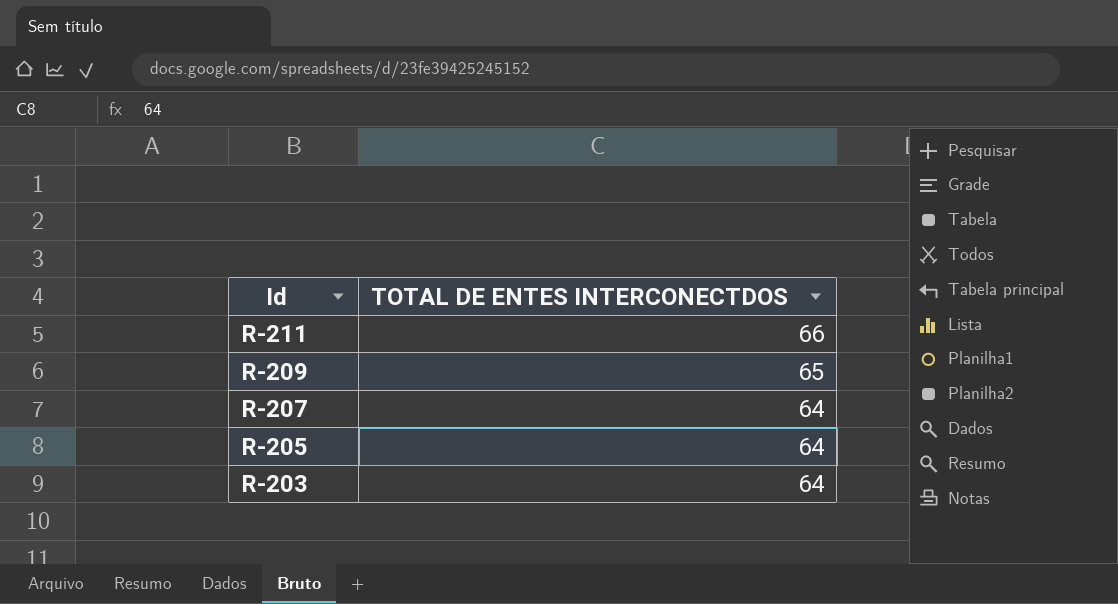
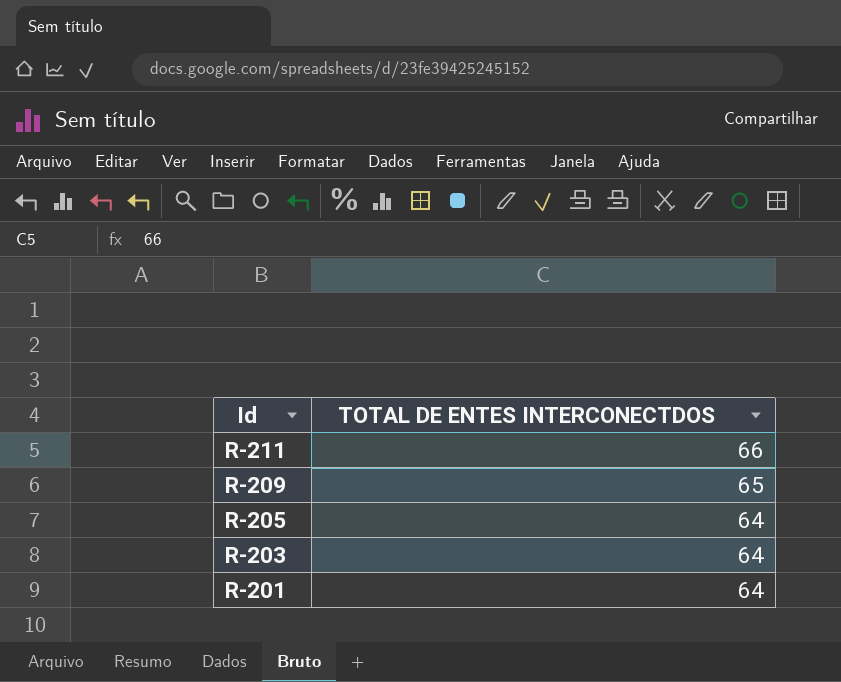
row R-207: 64 -> none
row R-201: none -> 64

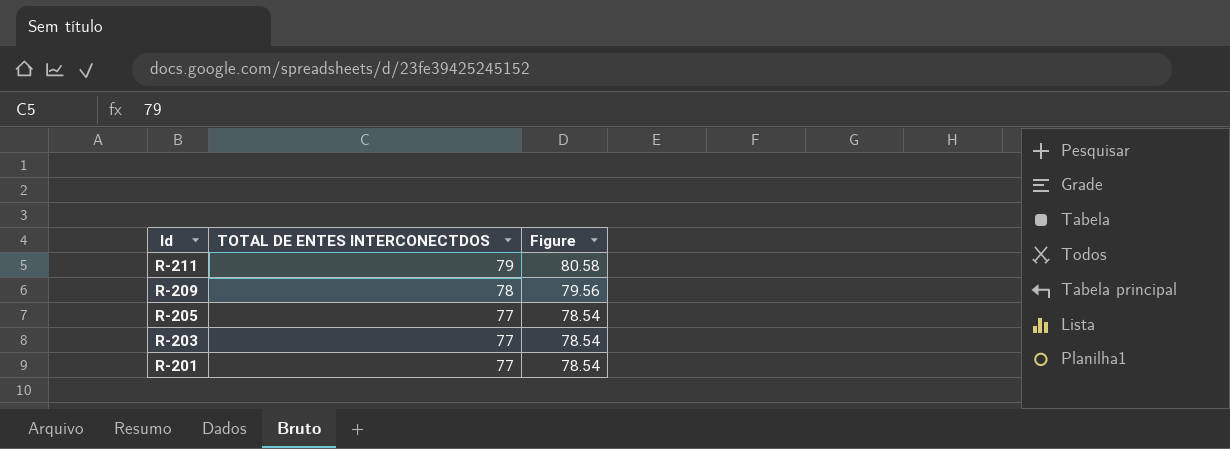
column Figure | formula: none -> [TOTAL DE ENTES INTERCONECTDOS] * 1.02
R-211 | TOTAL DE ENTES INTERCONECTDOS: 66 -> 79
R-209 | TOTAL DE ENTES INTERCONECTDOS: 65 -> 78
R-205 | TOTAL DE ENTES INTERCONECTDOS: 64 -> 77
R-203 | TOTAL DE ENTES INTERCONECTDOS: 64 -> 77
R-201 | TOTAL DE ENTES INTERCONECTDOS: 64 -> 77

